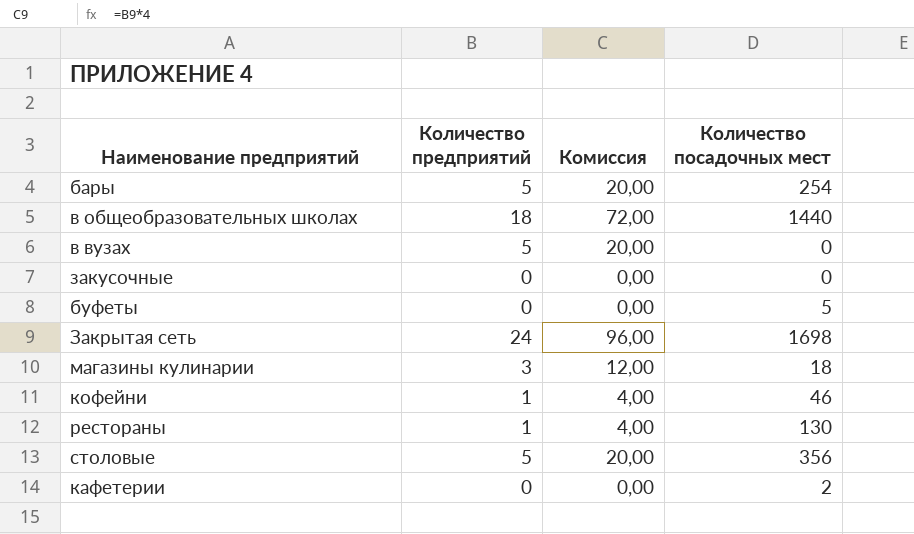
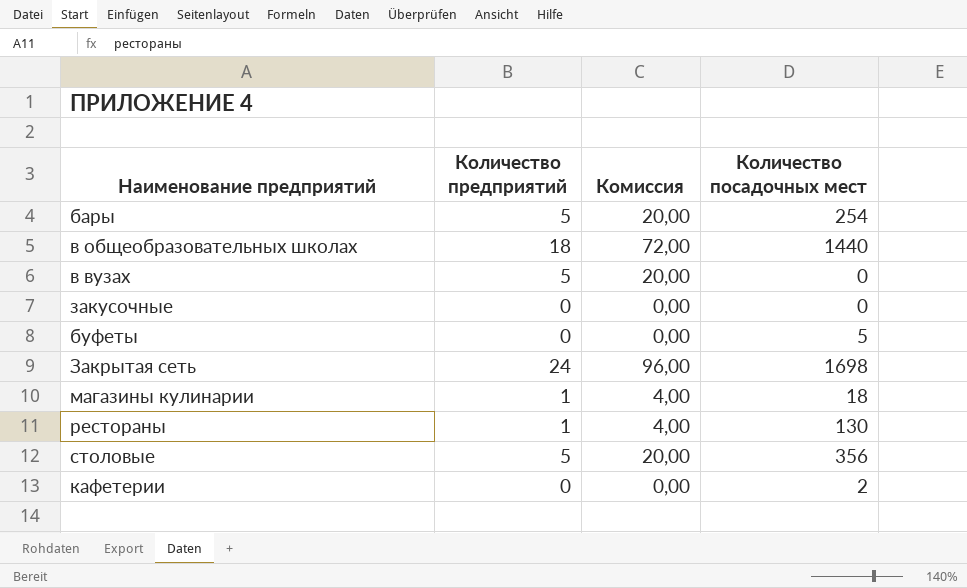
row кофейни: 1 | 4,00 | 46 -> none
магазины кулинарии | Количество предприятий: 3 -> 1
магазины кулинарии | Комиссия: 12,00 -> 4,00

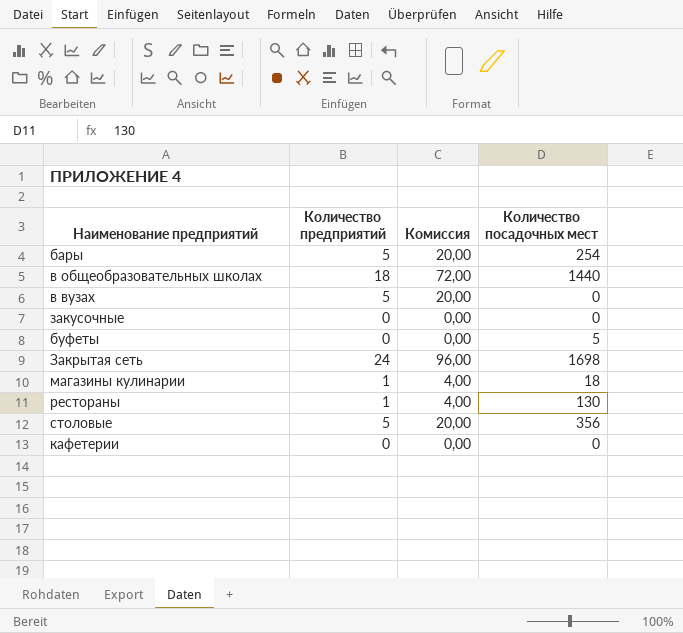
кафетерии | Количество посадочных мест: 2 -> 0

